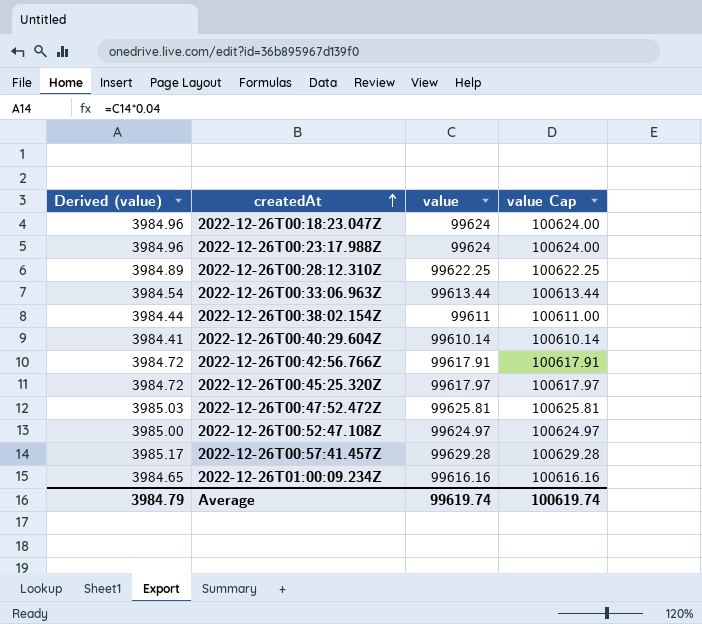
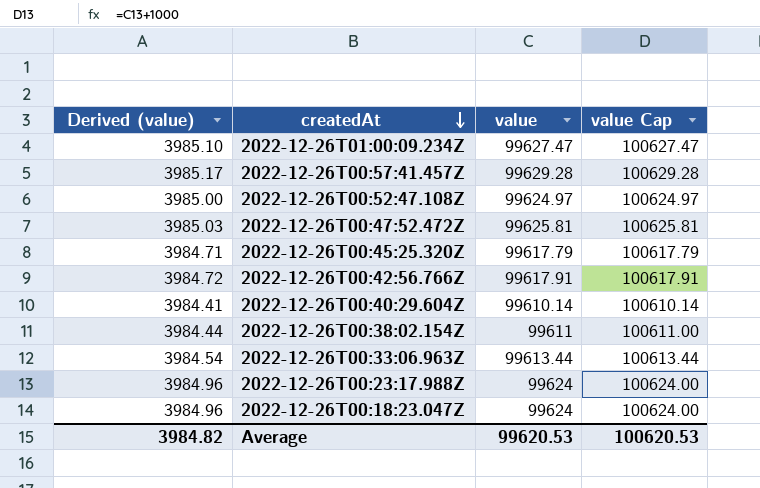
row order: createdAt ascending -> createdAt descending
row 2022-12-26T00:28:12.310Z: 3984.89 | 99622.25 | 100622.25 -> none
2022-12-26T01:00:09.234Z | Derived (value): 3984.65 -> 3985.10
2022-12-26T01:00:09.234Z | value: 99616.16 -> 99627.47
2022-12-26T01:00:09.234Z | value Cap: 100616.16 -> 100627.47
2022-12-26T00:45:25.320Z | Derived (value): 3984.72 -> 3984.71
2022-12-26T00:45:25.320Z | value: 99617.97 -> 99617.79
2022-12-26T00:45:25.320Z | value Cap: 100617.97 -> 100617.79
Average | Derived (value): 3984.79 -> 3984.82
Average | value: 99619.74 -> 99620.53
Average | value Cap: 100619.74 -> 100620.53

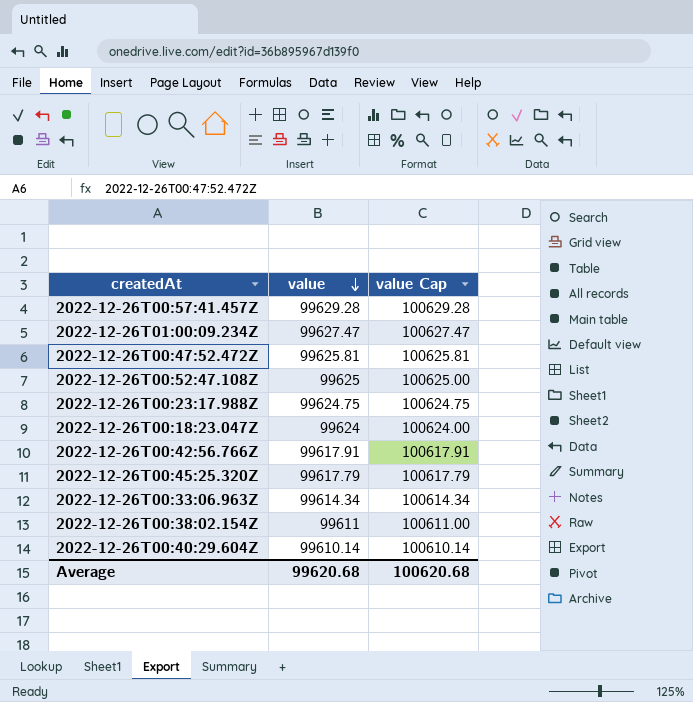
row order: createdAt descending -> value descending
column Derived (value) | formula: [value] * 0.04 -> none
2022-12-26T00:52:47.108Z | value: 99624.97 -> 99625
2022-12-26T00:52:47.108Z | value Cap: 100624.97 -> 100625.00
2022-12-26T00:23:17.988Z | value: 99624 -> 99624.75
2022-12-26T00:23:17.988Z | value Cap: 100624.00 -> 100624.75
2022-12-26T00:33:06.963Z | value: 99613.44 -> 99614.34
2022-12-26T00:33:06.963Z | value Cap: 100613.44 -> 100614.34
Average | value: 99620.53 -> 99620.68
Average | value Cap: 100620.53 -> 100620.68

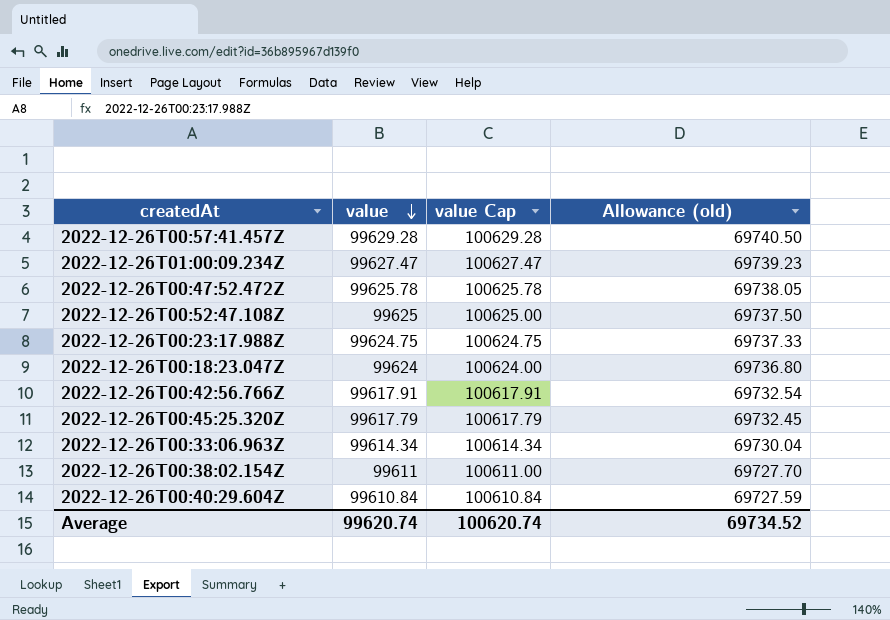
column Allowance (old) | formula: none -> [value] * 0.7
2022-12-26T00:47:52.472Z | value: 99625.81 -> 99625.78
2022-12-26T00:47:52.472Z | value Cap: 100625.81 -> 100625.78
2022-12-26T00:40:29.604Z | value: 99610.14 -> 99610.84
2022-12-26T00:40:29.604Z | value Cap: 100610.14 -> 100610.84
Average | value: 99620.68 -> 99620.74
Average | value Cap: 100620.68 -> 100620.74

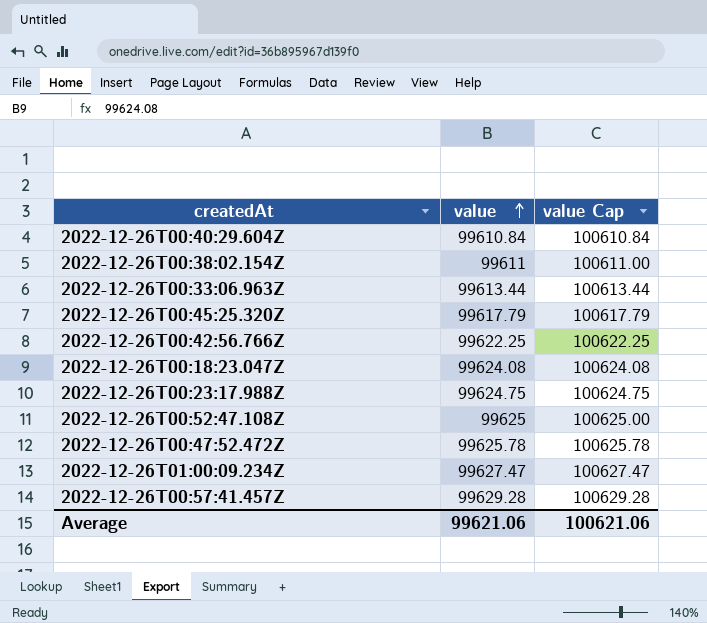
row order: value descending -> value ascending
column Allowance (old) | formula: [value] * 0.7 -> none
2022-12-26T00:33:06.963Z | value: 99614.34 -> 99613.44
2022-12-26T00:33:06.963Z | value Cap: 100614.34 -> 100613.44
2022-12-26T00:42:56.766Z | value: 99617.91 -> 99622.25
2022-12-26T00:42:56.766Z | value Cap: 100617.91 -> 100622.25
2022-12-26T00:18:23.047Z | value: 99624 -> 99624.08
2022-12-26T00:18:23.047Z | value Cap: 100624.00 -> 100624.08
Average | value: 99620.74 -> 99621.06
Average | value Cap: 100620.74 -> 100621.06

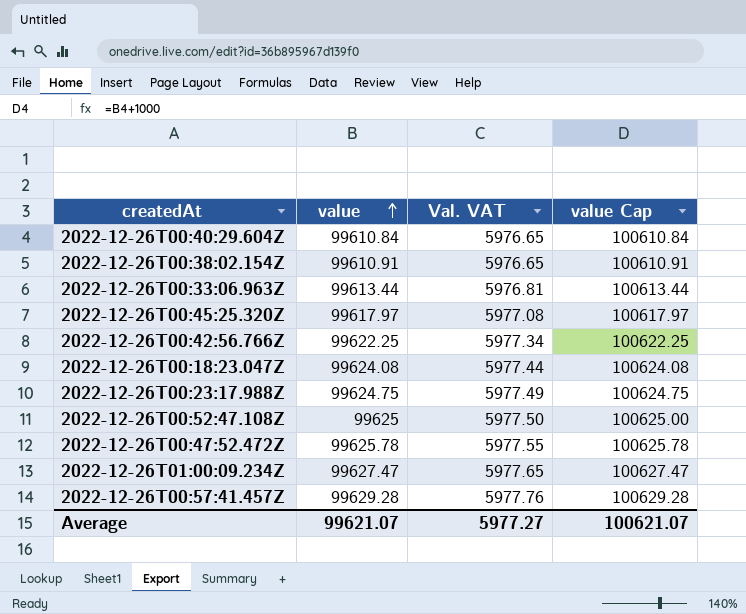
column Val. VAT | formula: none -> [value] * 0.06
2022-12-26T00:38:02.154Z | value: 99611 -> 99610.91
2022-12-26T00:38:02.154Z | value Cap: 100611.00 -> 100610.91
2022-12-26T00:45:25.320Z | value: 99617.79 -> 99617.97
2022-12-26T00:45:25.320Z | value Cap: 100617.79 -> 100617.97
Average | value: 99621.06 -> 99621.07
Average | value Cap: 100621.06 -> 100621.07

